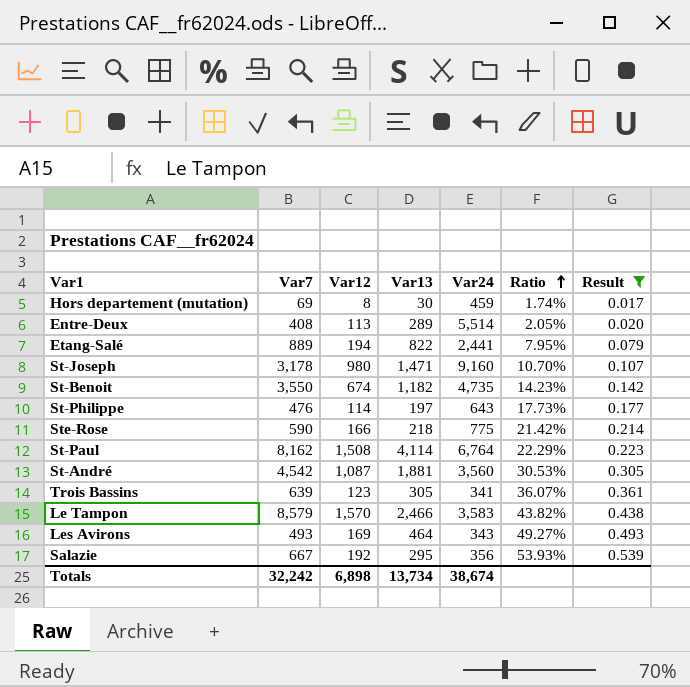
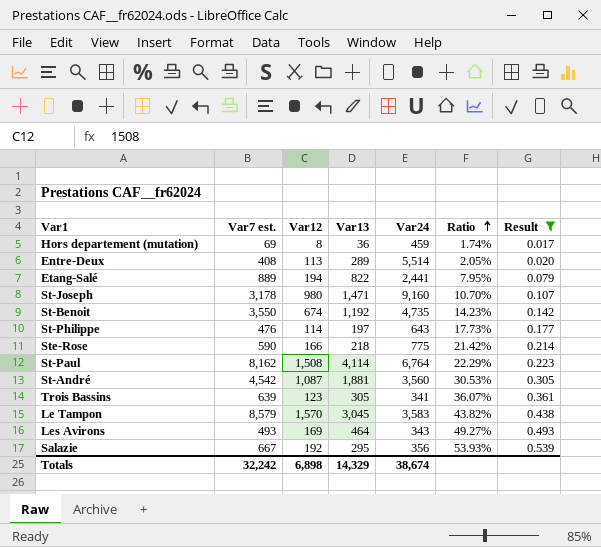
column name: Var7 -> Var7 est.
Hors departement (mutation) | Var13: 30 -> 36
St-Benoit | Var13: 1,182 -> 1,192
Le Tampon | Var13: 2,466 -> 3,045
Totals | Var13: 13,734 -> 14,329

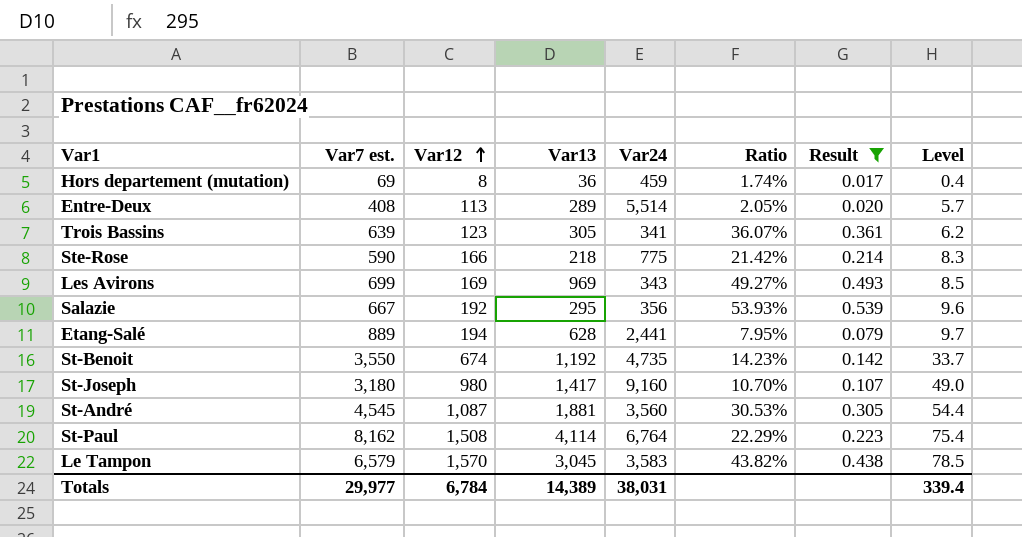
row order: Ratio ascending -> Var12 ascending
column Level | formula: none -> [Var12] * 0.05
row St-Philippe: 476 | 114 | 197 | 643 | 17.73% | 0.177 -> none
Les Avirons | Var7 est.: 493 -> 699
Les Avirons | Var13: 464 -> 969
Etang-Salé | Var13: 822 -> 628
St-Joseph | Var7 est.: 3,178 -> 3,180
St-Joseph | Var13: 1,471 -> 1,417
St-André | Var7 est.: 4,542 -> 4,545
Le Tampon | Var7 est.: 8,579 -> 6,579
Totals | Var7 est.: 32,242 -> 29,977
Totals | Var12: 6,898 -> 6,784
Totals | Var13: 14,329 -> 14,389
Totals | Var24: 38,674 -> 38,031

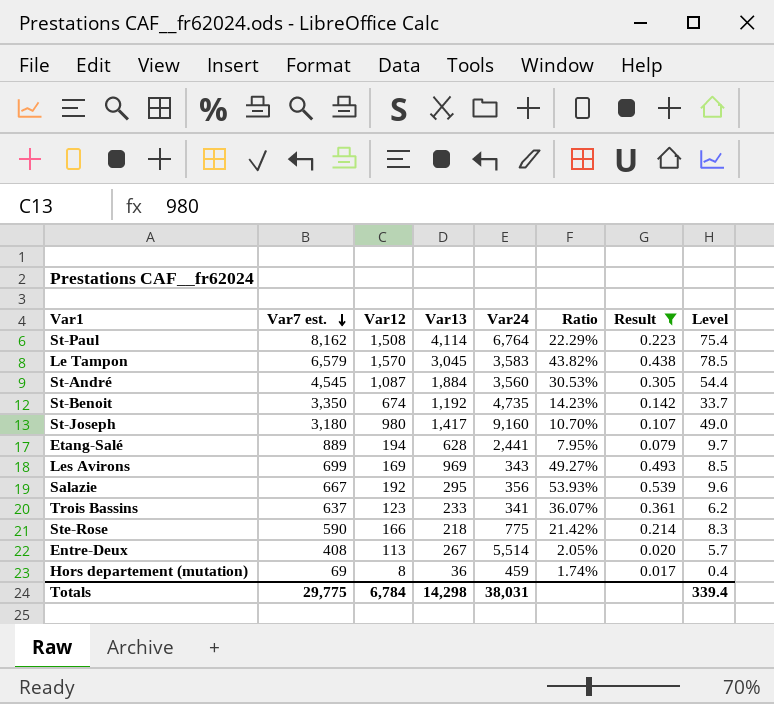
row order: Var12 ascending -> Var7 est. descending
St-André | Var13: 1,881 -> 1,884
St-Benoit | Var7 est.: 3,550 -> 3,350
Trois Bassins | Var7 est.: 639 -> 637
Trois Bassins | Var13: 305 -> 233
Entre-Deux | Var13: 289 -> 267
Totals | Var7 est.: 29,977 -> 29,775
Totals | Var13: 14,389 -> 14,298

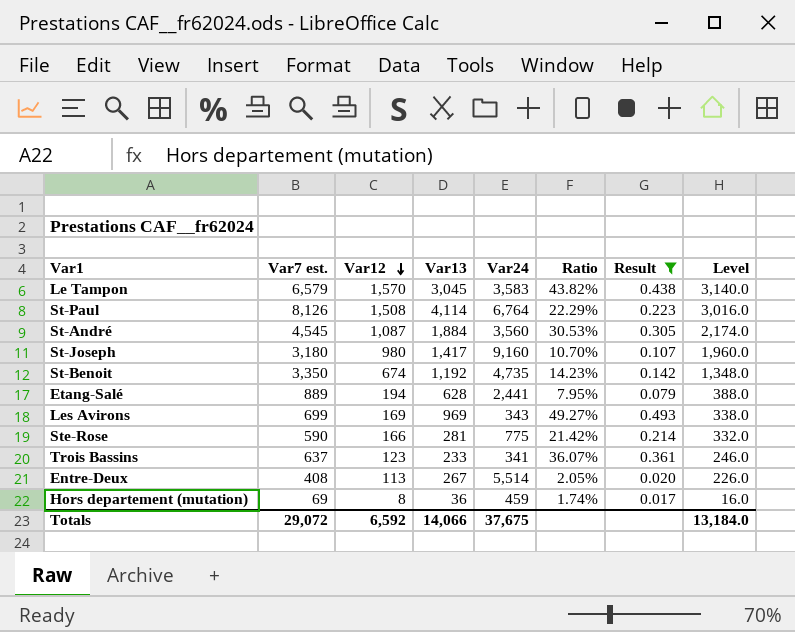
row order: Var7 est. descending -> Var12 descending
column Level | formula: [Var12] * 0.05 -> [Var12] * 2
row Salazie: 667 | 192 | 295 | 356 | 53.93% | 0.539 | 9.6 -> none
St-Paul | Var7 est.: 8,162 -> 8,126
Ste-Rose | Var13: 218 -> 281
Totals | Var7 est.: 29,775 -> 29,072
Totals | Var12: 6,784 -> 6,592
Totals | Var13: 14,298 -> 14,066
Totals | Var24: 38,031 -> 37,675
Totals | Level: 339.4 -> 13,184.0

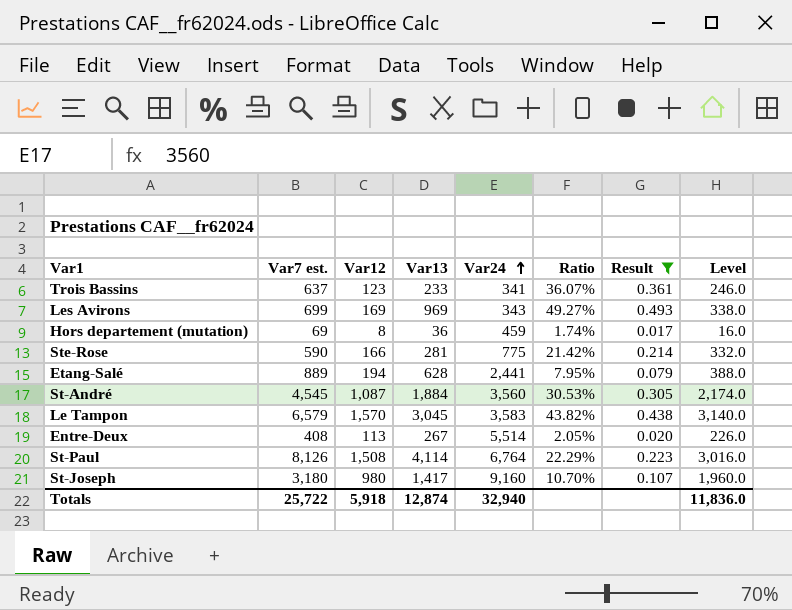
row order: Var12 descending -> Var24 ascending
row St-Benoit: 3,350 | 674 | 1,192 | 4,735 | 14.23% | 0.142 | 1,348.0 -> none
Totals | Var7 est.: 29,072 -> 25,722
Totals | Var12: 6,592 -> 5,918
Totals | Var13: 14,066 -> 12,874
Totals | Var24: 37,675 -> 32,940
Totals | Level: 13,184.0 -> 11,836.0

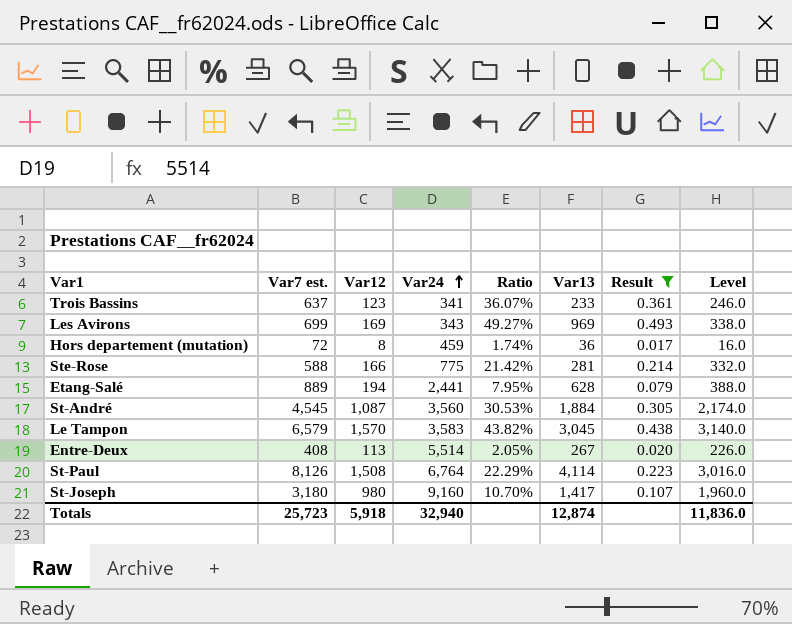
column Var13 | position: 4 -> 6
Hors departement (mutation) | Var7 est.: 69 -> 72
Ste-Rose | Var7 est.: 590 -> 588
Totals | Var7 est.: 25,722 -> 25,723

